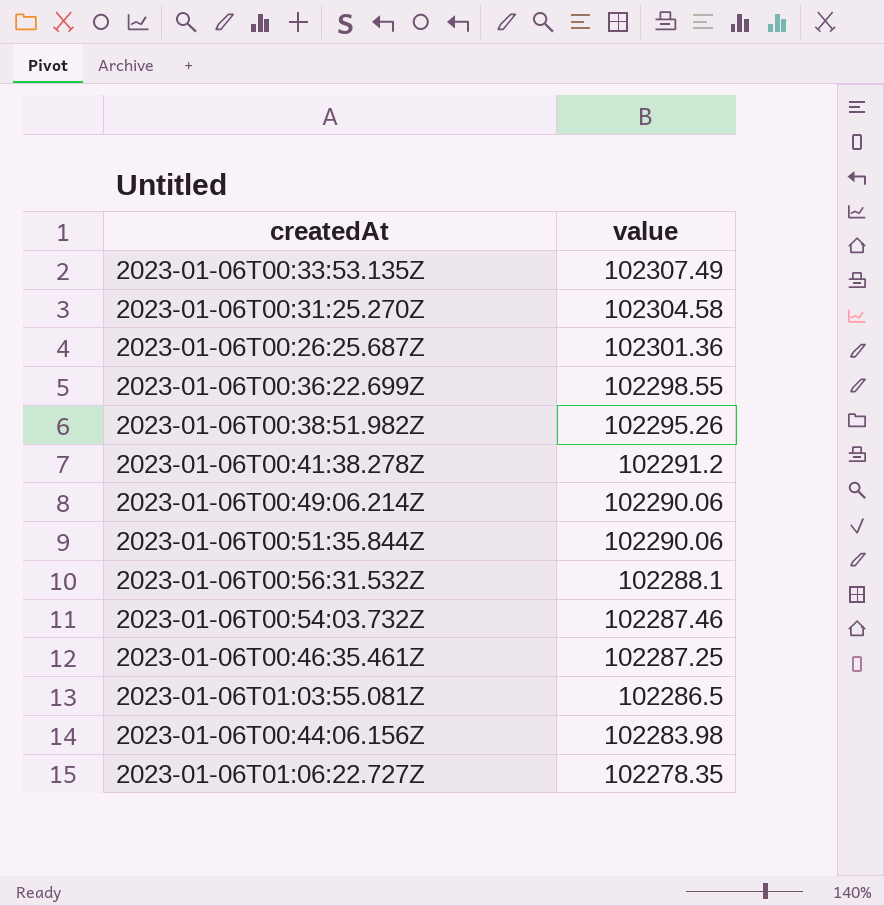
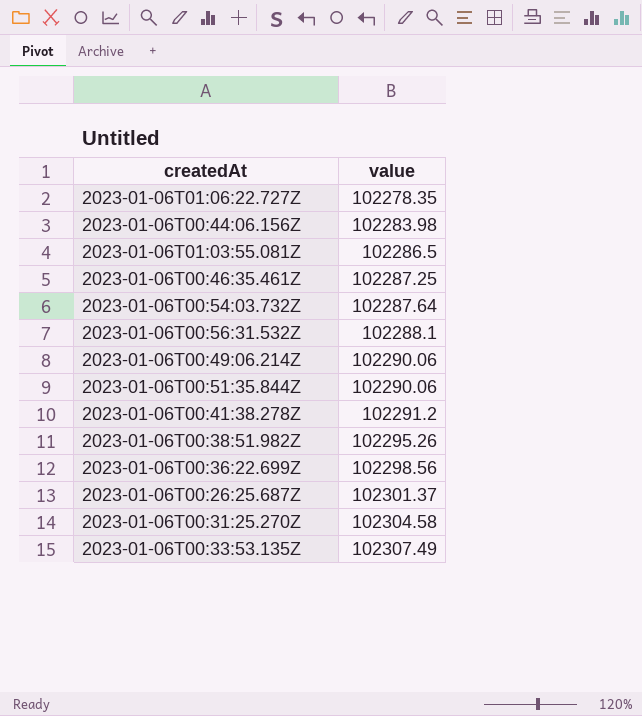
row order: value descending -> value ascending
2023-01-06T00:54:03.732Z | value: 102287.46 -> 102287.64
2023-01-06T00:36:22.699Z | value: 102298.55 -> 102298.56
2023-01-06T00:26:25.687Z | value: 102301.36 -> 102301.37

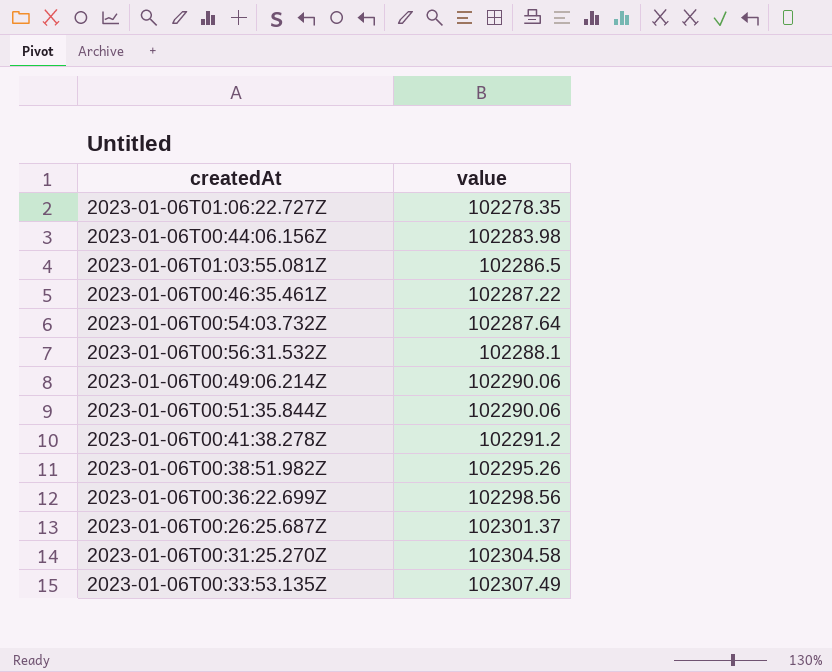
2023-01-06T00:46:35.461Z | value: 102287.25 -> 102287.22

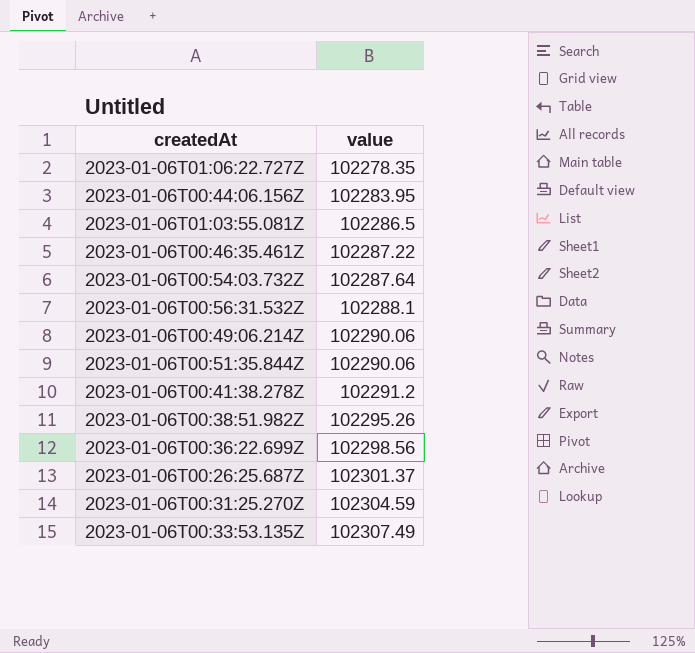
2023-01-06T00:44:06.156Z | value: 102283.98 -> 102283.95
2023-01-06T00:31:25.270Z | value: 102304.58 -> 102304.59

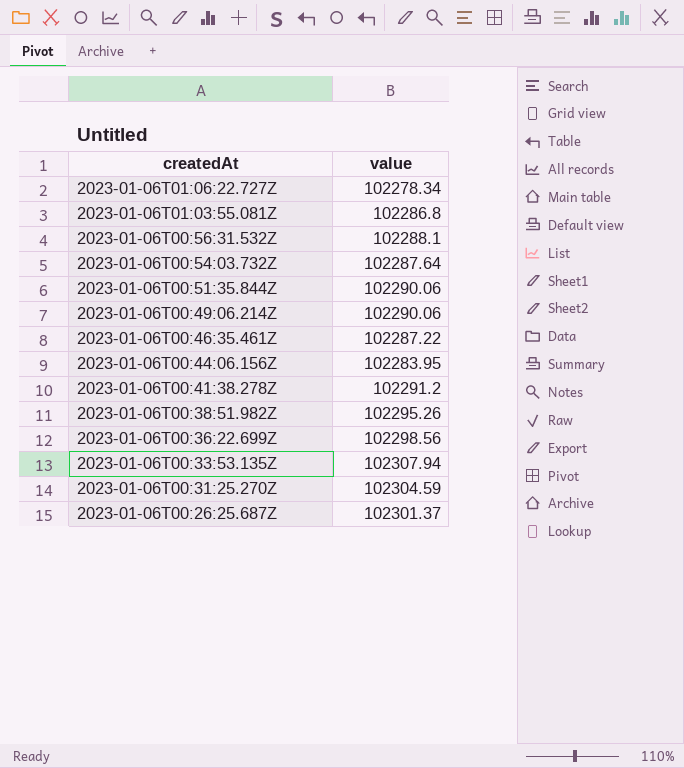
row order: value ascending -> createdAt descending
2023-01-06T01:06:22.727Z | value: 102278.35 -> 102278.34
2023-01-06T01:03:55.081Z | value: 102286.5 -> 102286.8
2023-01-06T00:33:53.135Z | value: 102307.49 -> 102307.94

